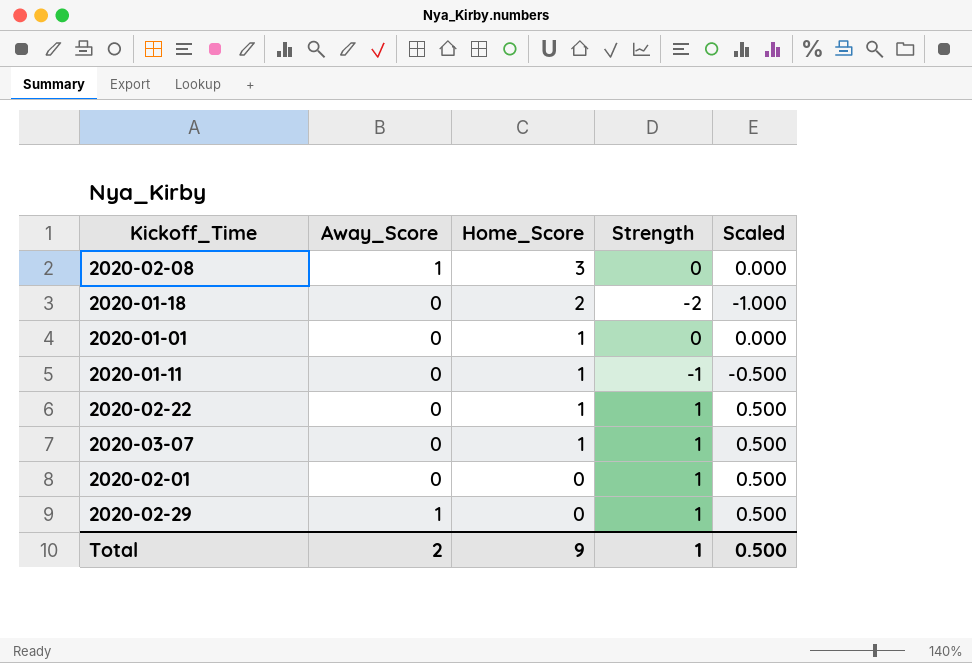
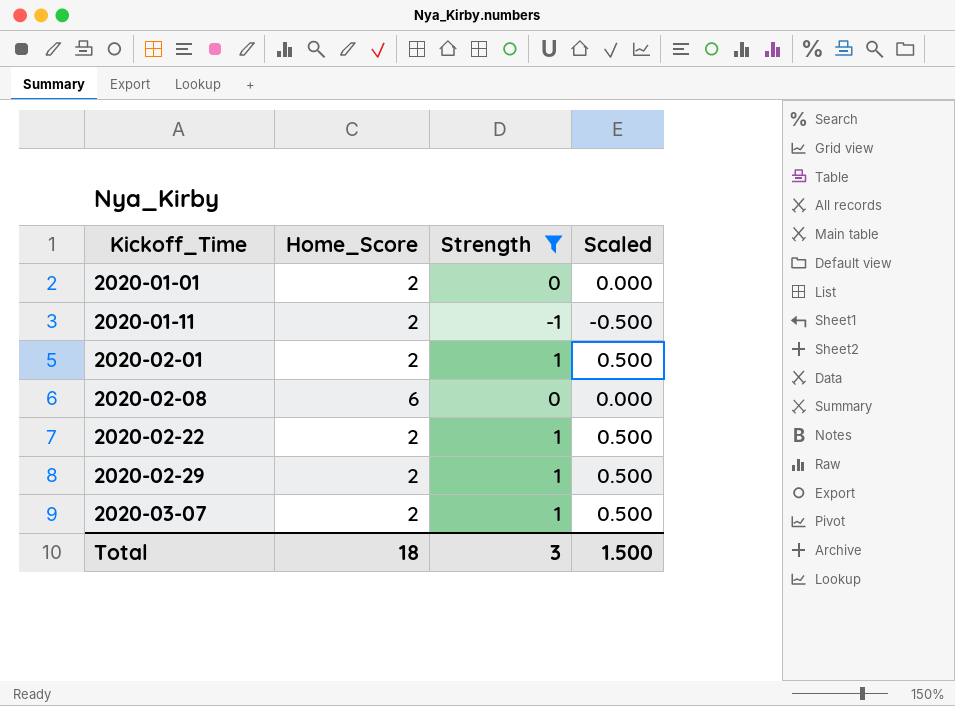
filter: none -> Strength != -2
row order: Home_Score descending -> Kickoff_Time ascending
column Away_Score | position: 2 -> none
2020-01-01 | Home_Score: 1 -> 2
2020-01-11 | Home_Score: 1 -> 2
2020-02-01 | Home_Score: 0 -> 2
2020-02-08 | Home_Score: 3 -> 6
2020-02-22 | Home_Score: 1 -> 2
2020-02-29 | Home_Score: 0 -> 2
2020-03-07 | Home_Score: 1 -> 2
Total | Home_Score: 9 -> 18
Total | Strength: 1 -> 3
Total | Scaled: 0.500 -> 1.500

